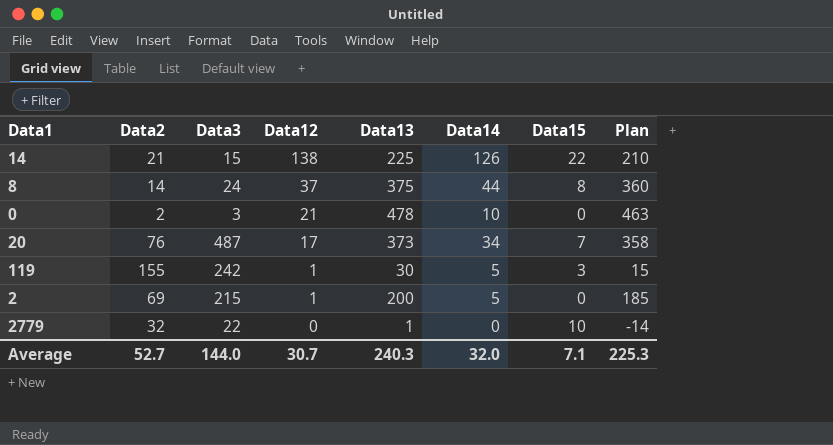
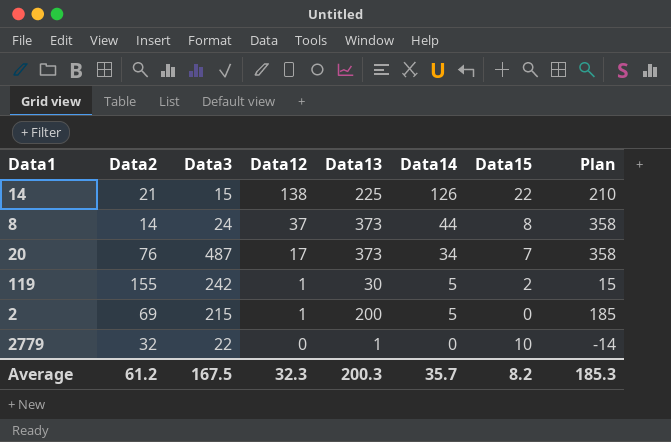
row 0: 2 | 3 | 21 | 478 | 10 | 0 | 463 -> none
8 | Data13: 375 -> 373
8 | Plan: 360 -> 358
119 | Data15: 3 -> 2
Average | Data2: 52.7 -> 61.2
Average | Data3: 144.0 -> 167.5
Average | Data12: 30.7 -> 32.3
Average | Data13: 240.3 -> 200.3
Average | Data14: 32.0 -> 35.7
Average | Data15: 7.1 -> 8.2
Average | Plan: 225.3 -> 185.3

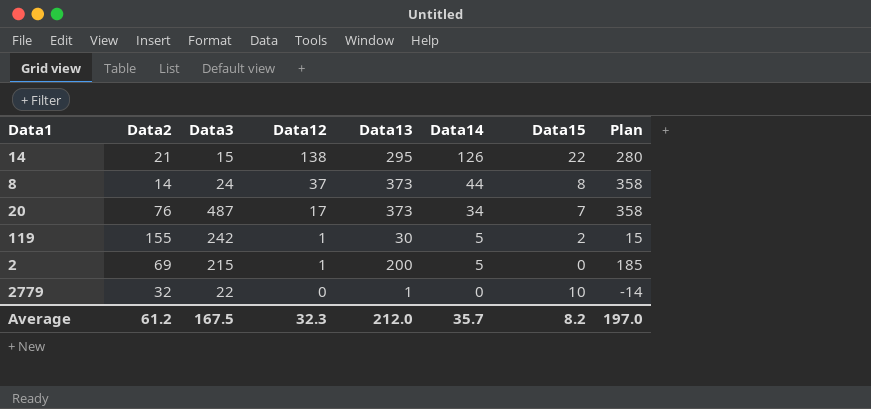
14 | Data13: 225 -> 295
14 | Plan: 210 -> 280
Average | Data13: 200.3 -> 212.0
Average | Plan: 185.3 -> 197.0

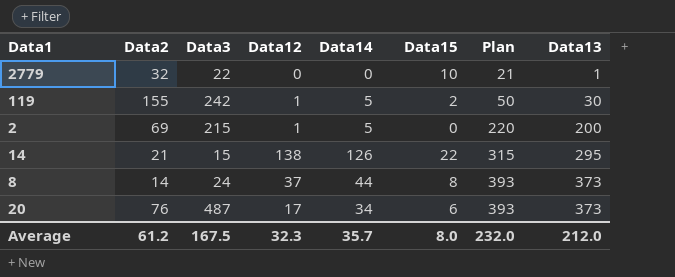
row order: Data12 descending -> Plan ascending
column Plan | formula: [Data13] - 15 -> [Data13] + 20
column Data13 | position: 5 -> 8
20 | Data15: 7 -> 6
Average | Data15: 8.2 -> 8.0
Average | Plan: 197.0 -> 232.0

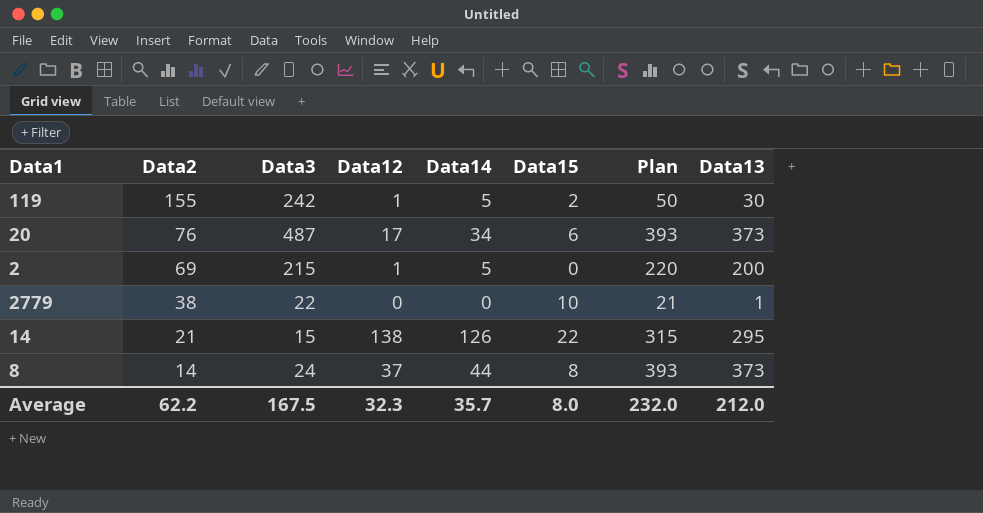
row order: Plan ascending -> Data2 descending
2779 | Data2: 32 -> 38
Average | Data2: 61.2 -> 62.2

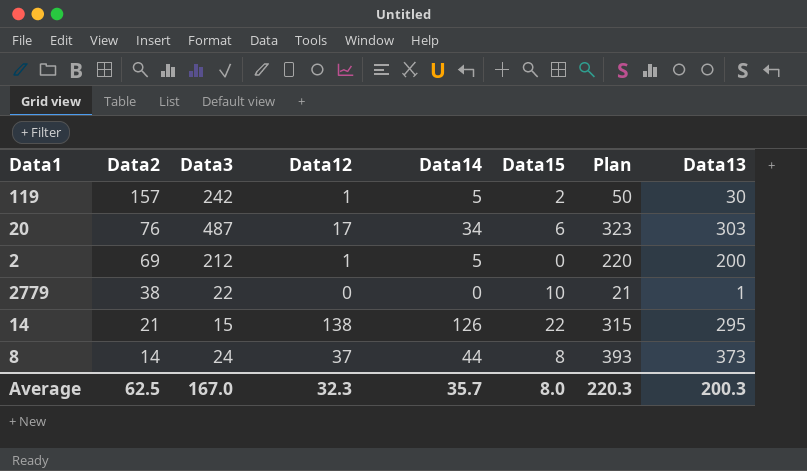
119 | Data2: 155 -> 157
20 | Plan: 393 -> 323
20 | Data13: 373 -> 303
2 | Data3: 215 -> 212
Average | Data2: 62.2 -> 62.5
Average | Data3: 167.5 -> 167.0
Average | Plan: 232.0 -> 220.3
Average | Data13: 212.0 -> 200.3

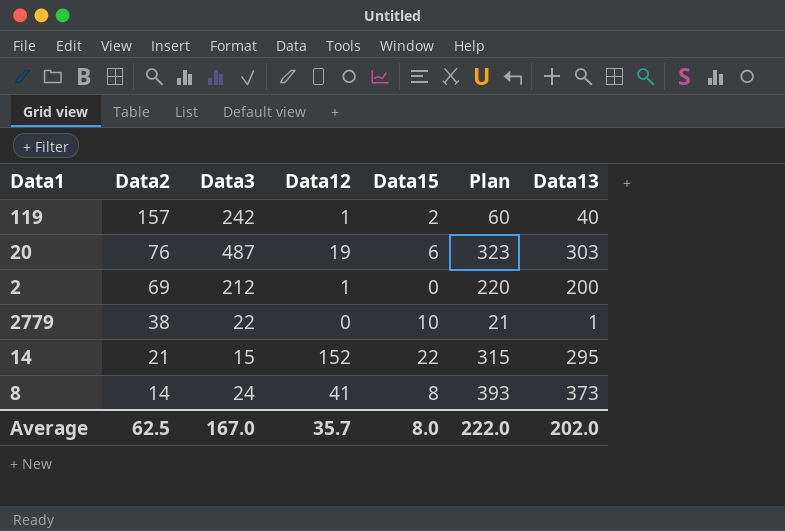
column Data14 | position: 5 -> none
119 | Plan: 50 -> 60
119 | Data13: 30 -> 40
20 | Data12: 17 -> 19
14 | Data12: 138 -> 152
8 | Data12: 37 -> 41
Average | Data12: 32.3 -> 35.7
Average | Plan: 220.3 -> 222.0
Average | Data13: 200.3 -> 202.0

